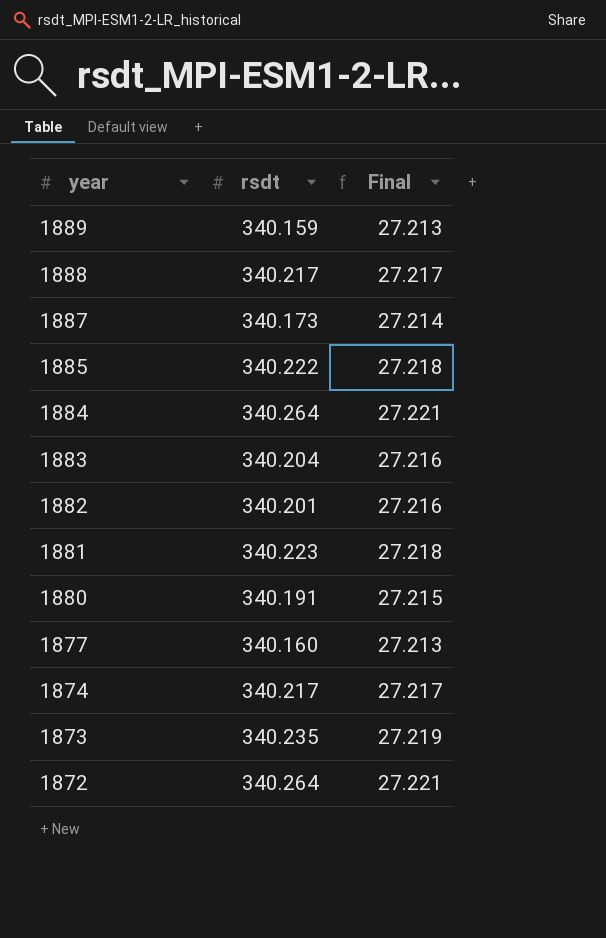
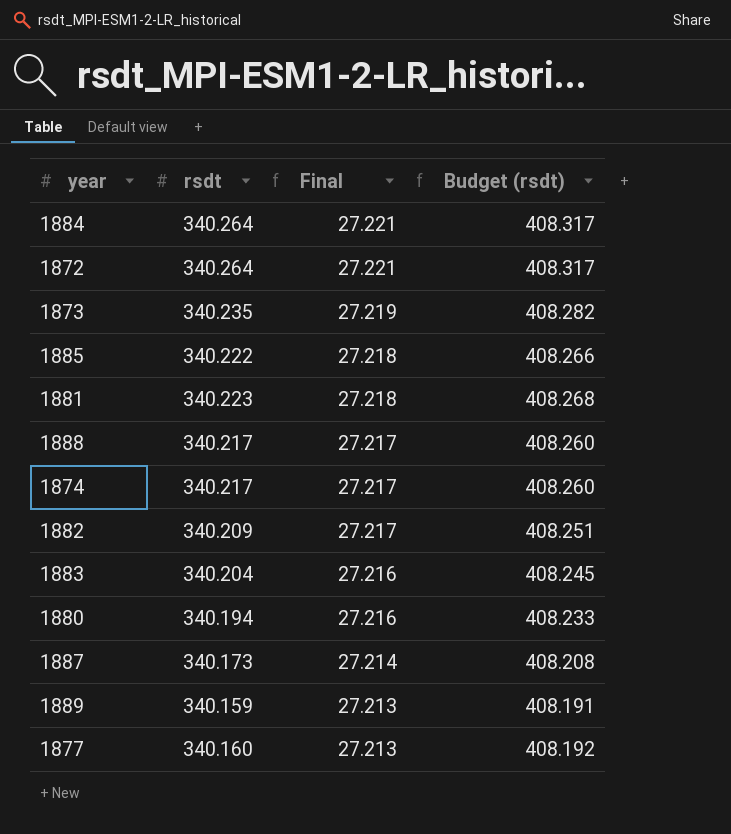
row order: year descending -> Final descending
column Budget (rsdt) | formula: none -> [rsdt] * 1.2
1882 | rsdt: 340.201 -> 340.209
1882 | Final: 27.216 -> 27.217
1880 | rsdt: 340.191 -> 340.194
1880 | Final: 27.215 -> 27.216

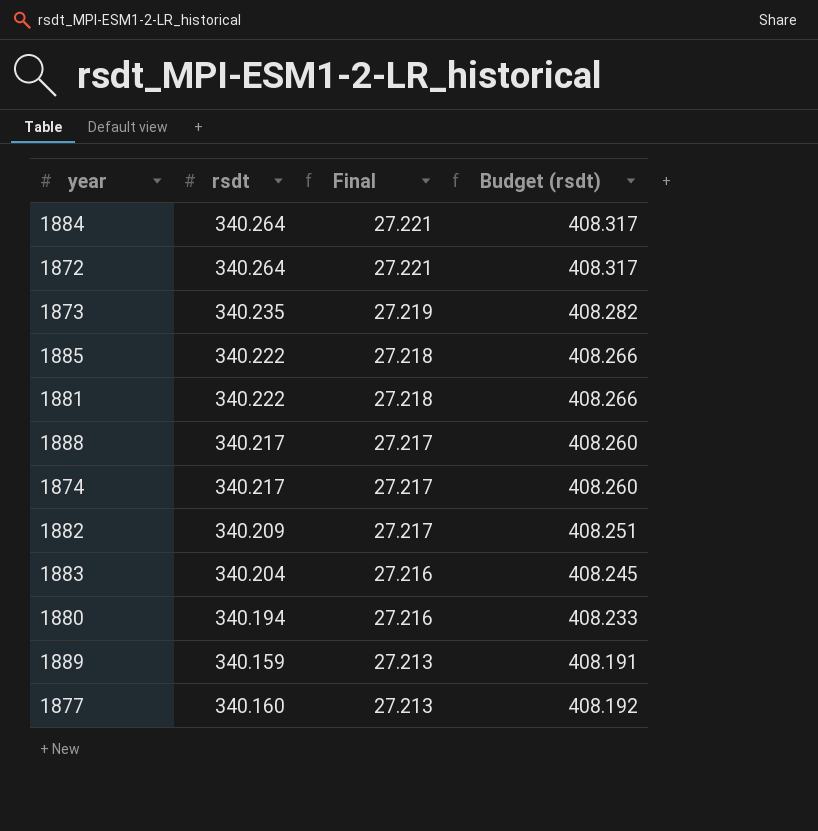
row 1887: 340.173 | 27.214 | 408.208 -> none
1881 | rsdt: 340.223 -> 340.222
1881 | Budget (rsdt): 408.268 -> 408.266

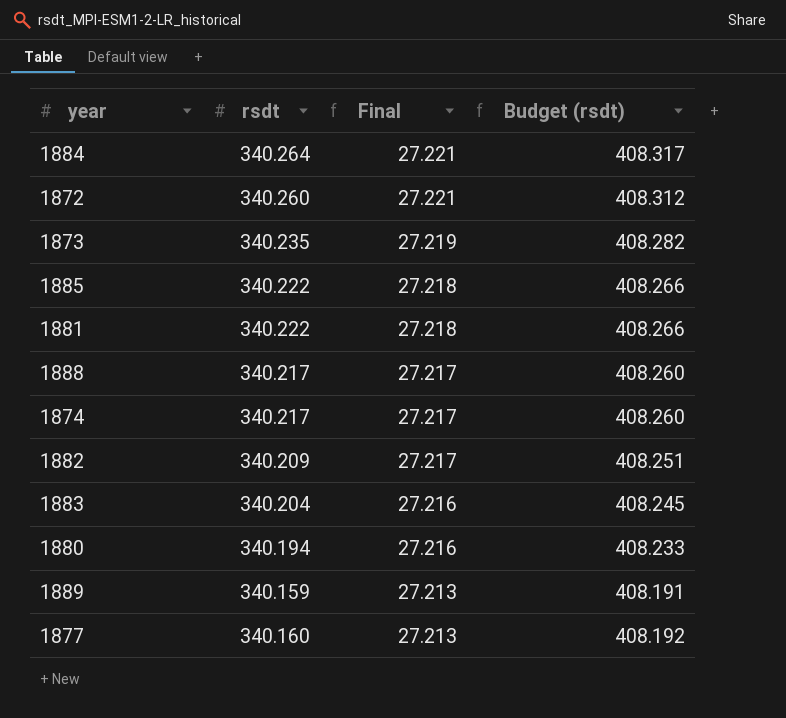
1872 | rsdt: 340.264 -> 340.260
1872 | Budget (rsdt): 408.317 -> 408.312

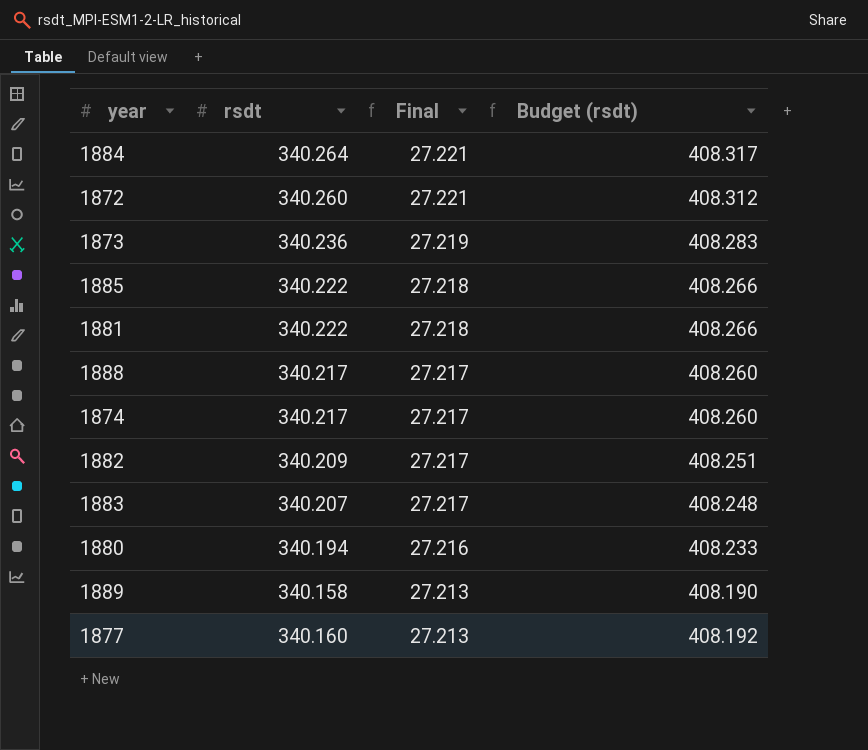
1873 | rsdt: 340.235 -> 340.236
1873 | Budget (rsdt): 408.282 -> 408.283
1883 | rsdt: 340.204 -> 340.207
1883 | Final: 27.216 -> 27.217
1883 | Budget (rsdt): 408.245 -> 408.248
1889 | rsdt: 340.159 -> 340.158
1889 | Budget (rsdt): 408.191 -> 408.190

